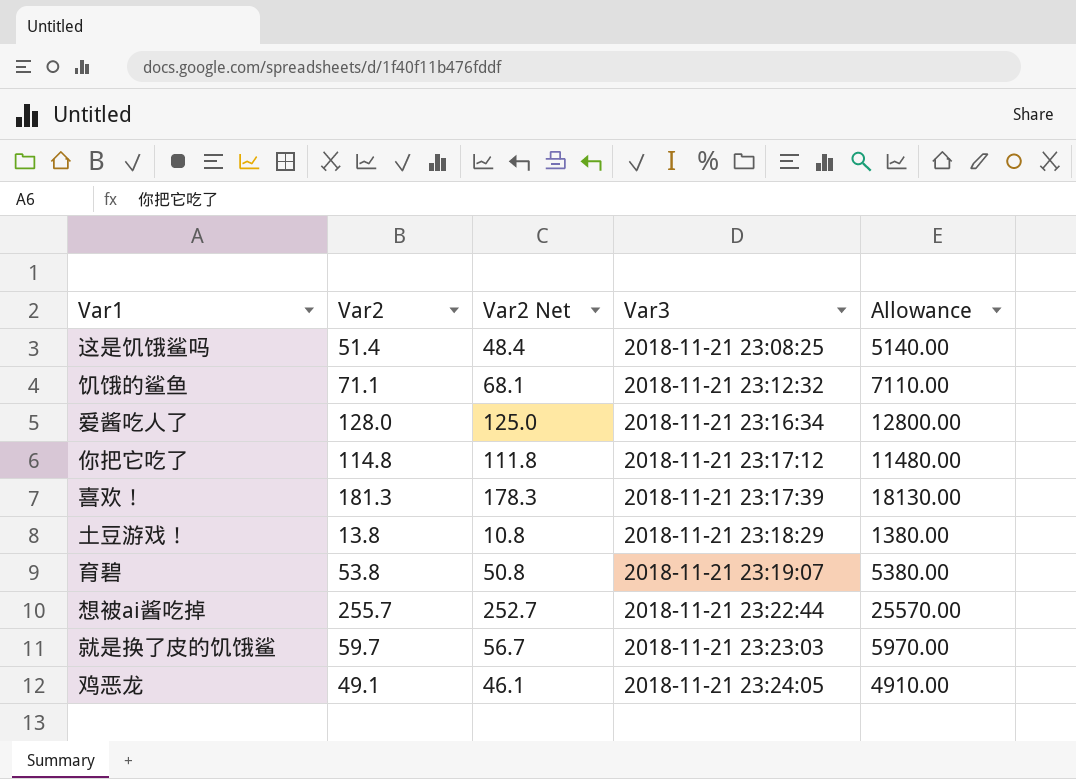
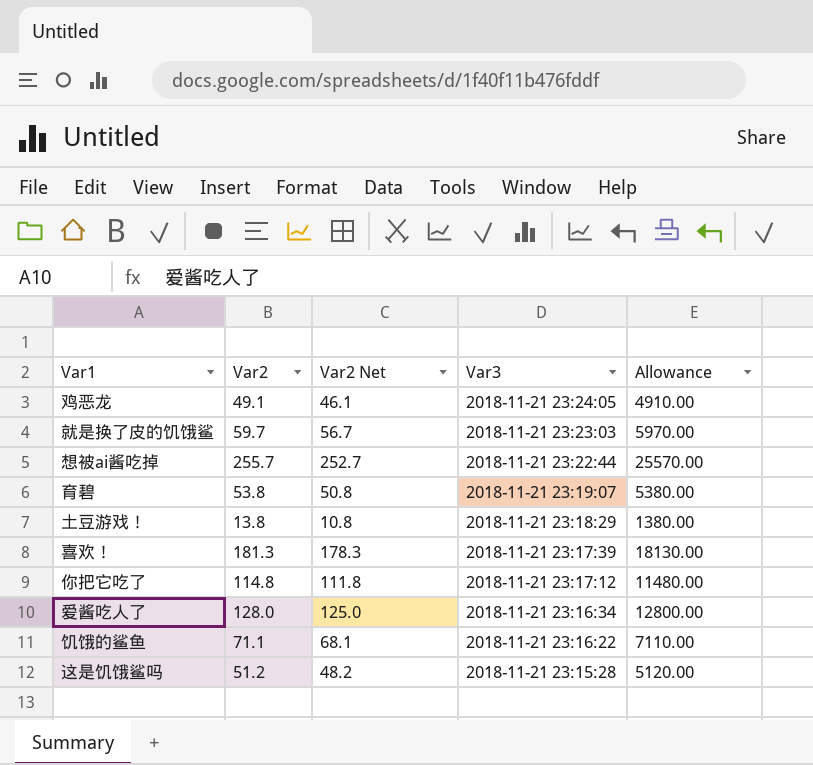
row order: Var3 ascending -> Var3 descending
饥饿的鲨鱼 | Var3: 2018-11-21 23:12:32 -> 2018-11-21 23:16:22
这是饥饿鲨吗 | Var2: 51.4 -> 51.2
这是饥饿鲨吗 | Var2 Net: 48.4 -> 48.2
这是饥饿鲨吗 | Var3: 2018-11-21 23:08:25 -> 2018-11-21 23:15:28
这是饥饿鲨吗 | Allowance: 5140.00 -> 5120.00

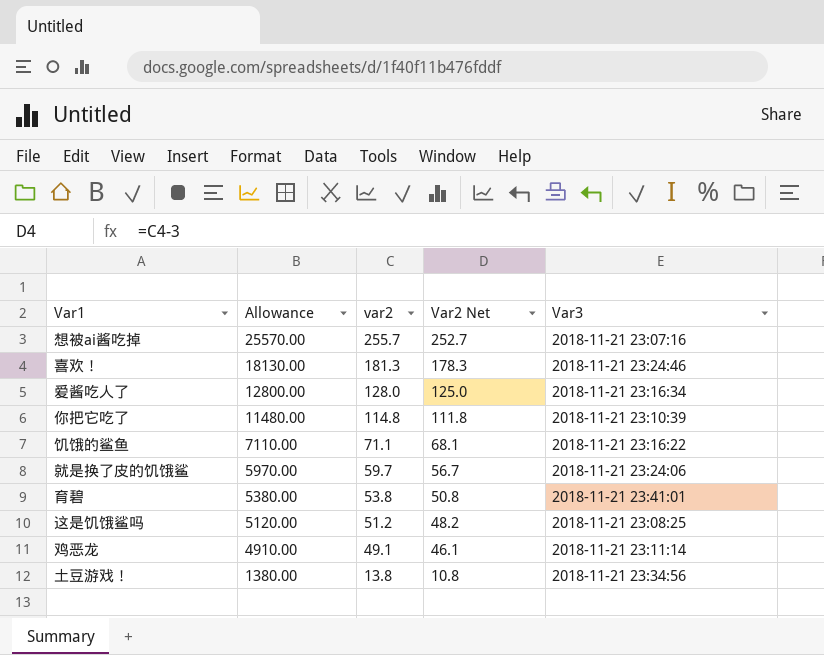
row order: Var3 descending -> Allowance descending
column Allowance | position: 5 -> 2
column name: Var2 -> var2
想被ai酱吃掉 | Var3: 2018-11-21 23:22:44 -> 2018-11-21 23:07:16
喜欢！ | Var3: 2018-11-21 23:17:39 -> 2018-11-21 23:24:46
你把它吃了 | Var3: 2018-11-21 23:17:12 -> 2018-11-21 23:10:39
就是换了皮的饥饿鲨 | Var3: 2018-11-21 23:23:03 -> 2018-11-21 23:24:06
育碧 | Var3: 2018-11-21 23:19:07 -> 2018-11-21 23:41:01
这是饥饿鲨吗 | Var3: 2018-11-21 23:15:28 -> 2018-11-21 23:08:25
鸡恶龙 | Var3: 2018-11-21 23:24:05 -> 2018-11-21 23:11:14
土豆游戏！ | Var3: 2018-11-21 23:18:29 -> 2018-11-21 23:34:56

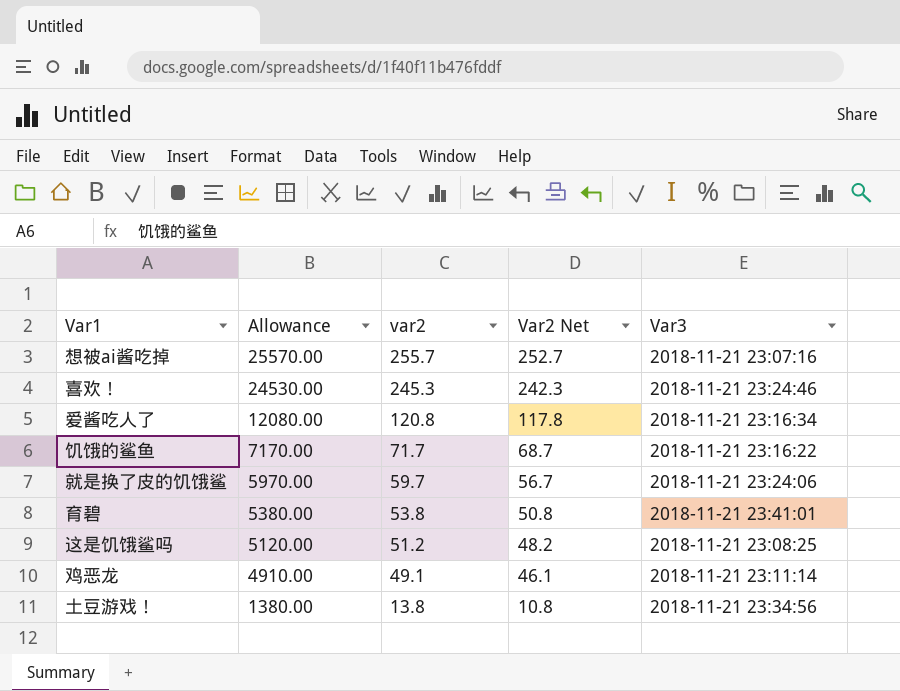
row 你把它吃了: 11480.00 | 114.8 | 111.8 | 2018-11-21 23:10:39 -> none
喜欢！ | Allowance: 18130.00 -> 24530.00
喜欢！ | var2: 181.3 -> 245.3
喜欢！ | Var2 Net: 178.3 -> 242.3
爱酱吃人了 | Allowance: 12800.00 -> 12080.00
爱酱吃人了 | var2: 128.0 -> 120.8
爱酱吃人了 | Var2 Net: 125.0 -> 117.8
饥饿的鲨鱼 | Allowance: 7110.00 -> 7170.00
饥饿的鲨鱼 | var2: 71.1 -> 71.7
饥饿的鲨鱼 | Var2 Net: 68.1 -> 68.7

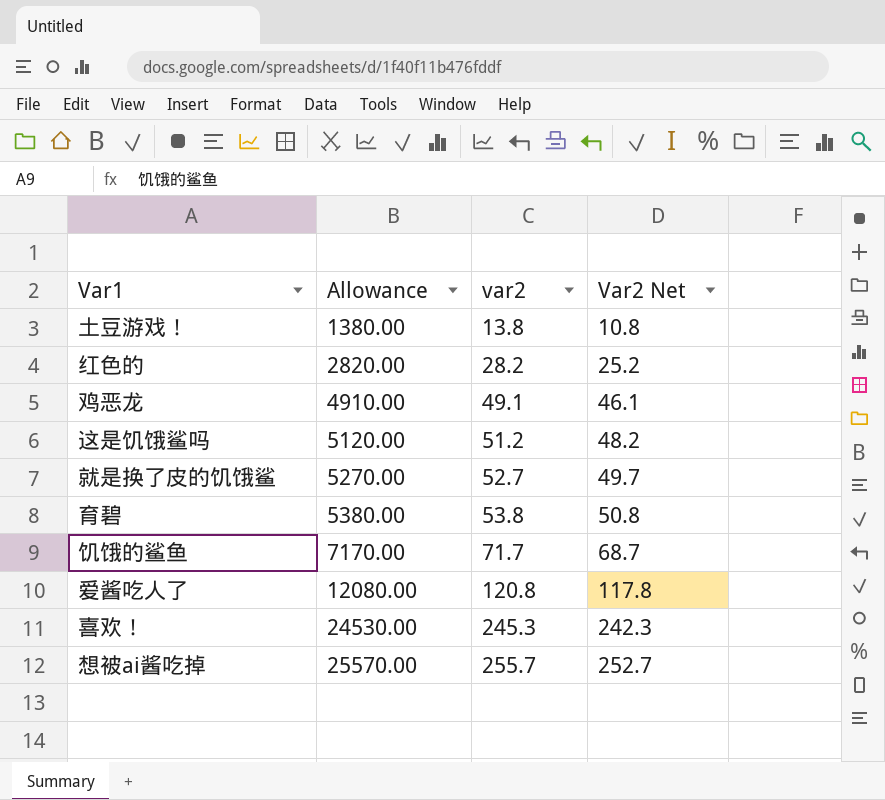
row order: Allowance descending -> Allowance ascending
column Var3 | position: 5 -> none
row 红色的: none -> 2820.00 | 28.2 | 25.2
就是换了皮的饥饿鲨 | Allowance: 5970.00 -> 5270.00
就是换了皮的饥饿鲨 | var2: 59.7 -> 52.7
就是换了皮的饥饿鲨 | Var2 Net: 56.7 -> 49.7

